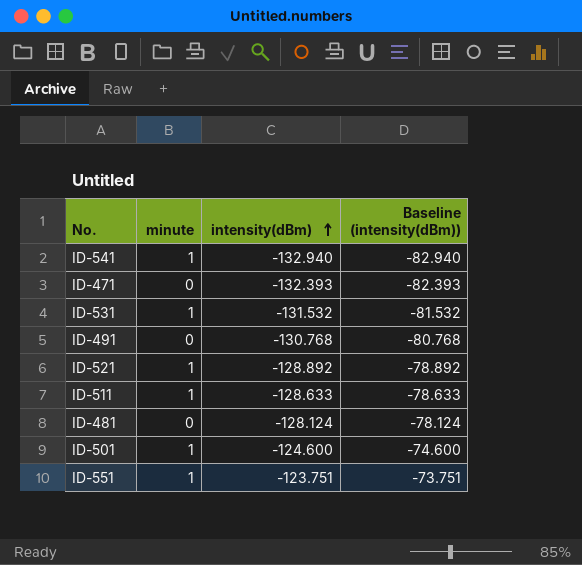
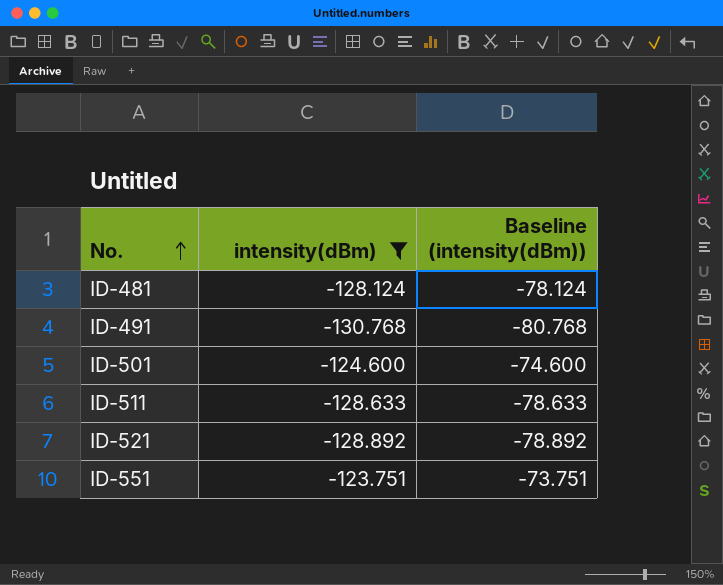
filter: none -> intensity(dBm) >= -130.768
row order: intensity(dBm) ascending -> No. ascending
column minute | position: 2 -> none

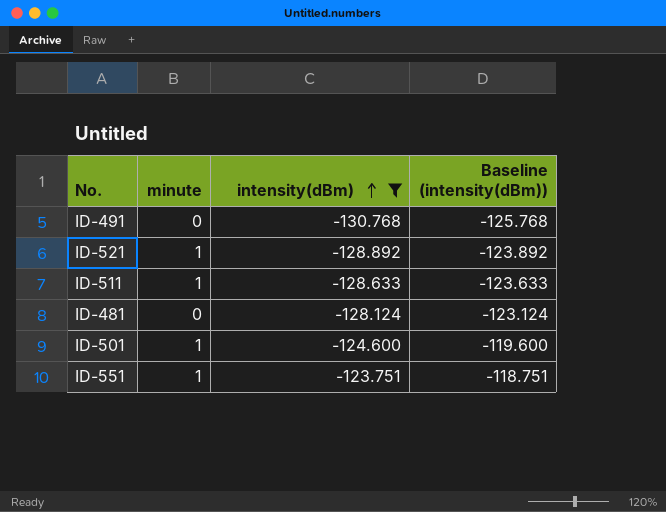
row order: No. ascending -> intensity(dBm) ascending
column minute | position: none -> 2
column Baseline (intensity(dBm)) | formula: [intensity(dBm)] + 50 -> [intensity(dBm)] + 5

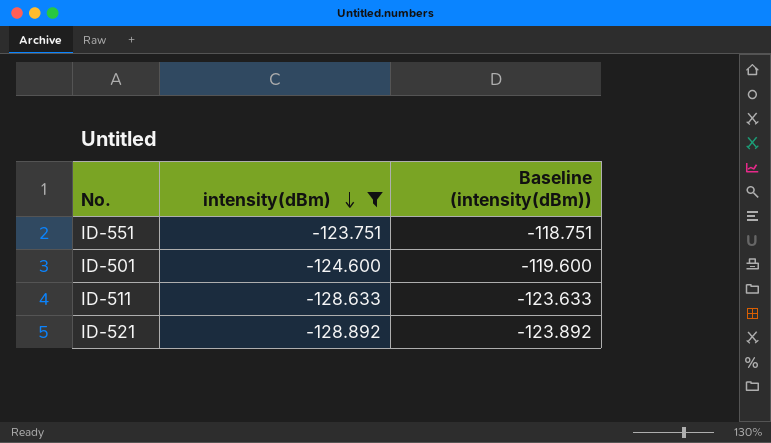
row order: intensity(dBm) ascending -> intensity(dBm) descending
column minute | position: 2 -> none
row ID-491: 0 | -130.768 | -125.768 -> none
row ID-481: 0 | -128.124 | -123.124 -> none

